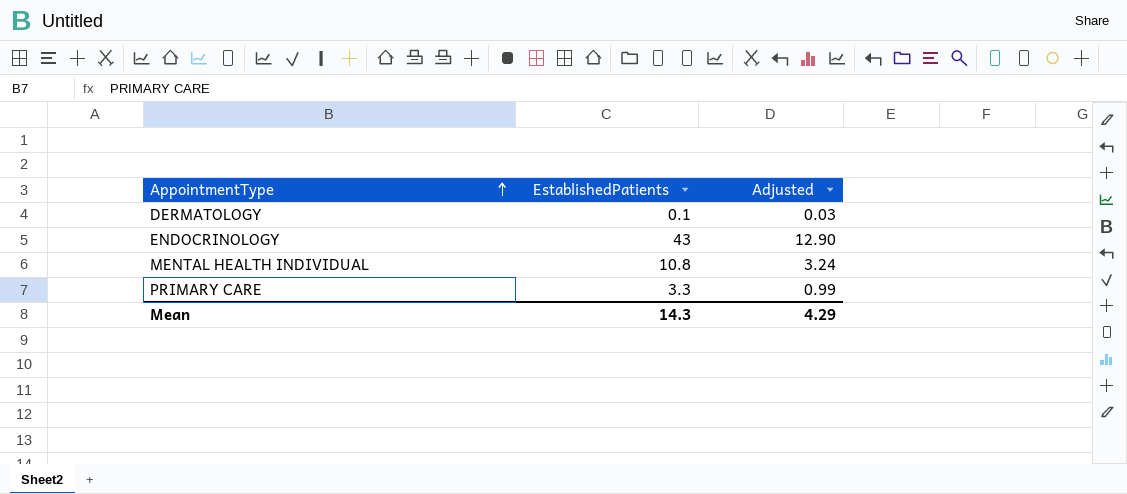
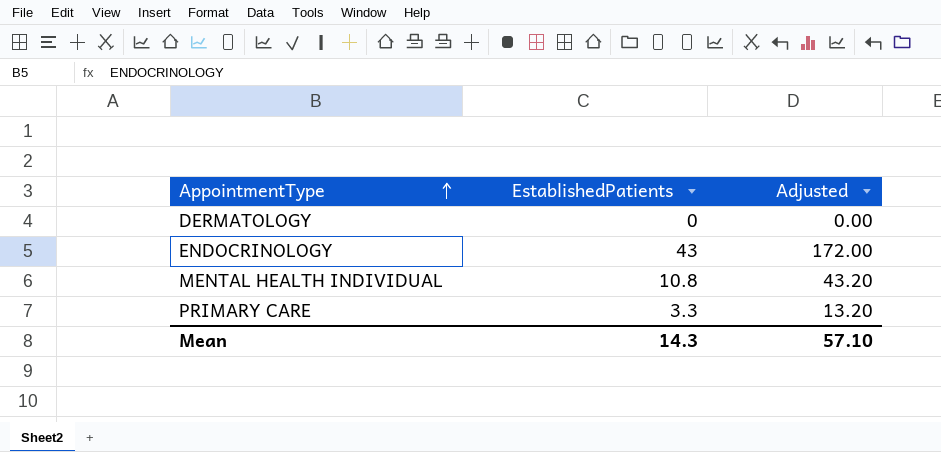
column Adjusted | formula: [EstablishedPatients] * 0.3 -> [EstablishedPatients] * 4
DERMATOLOGY | EstablishedPatients: 0.1 -> 0
Mean | Adjusted: 4.29 -> 57.10

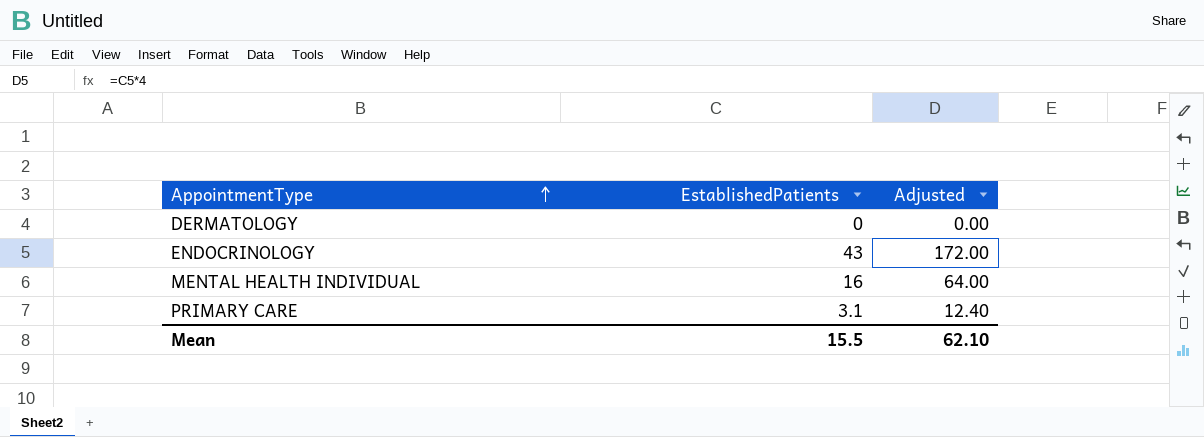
MENTAL HEALTH INDIVIDUAL | EstablishedPatients: 10.8 -> 16
MENTAL HEALTH INDIVIDUAL | Adjusted: 43.20 -> 64.00
PRIMARY CARE | EstablishedPatients: 3.3 -> 3.1
PRIMARY CARE | Adjusted: 13.20 -> 12.40
Mean | EstablishedPatients: 14.3 -> 15.5
Mean | Adjusted: 57.10 -> 62.10

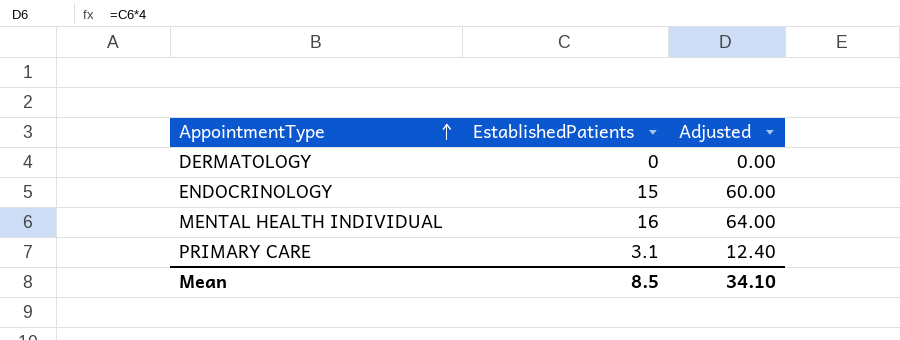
ENDOCRINOLOGY | EstablishedPatients: 43 -> 15
ENDOCRINOLOGY | Adjusted: 172.00 -> 60.00
Mean | EstablishedPatients: 15.5 -> 8.5
Mean | Adjusted: 62.10 -> 34.10

